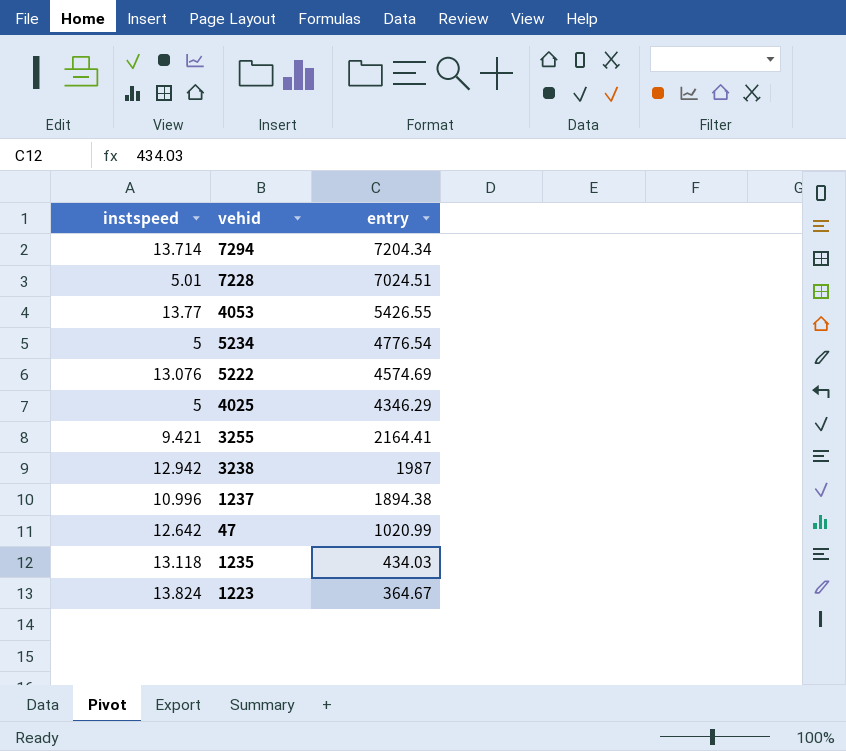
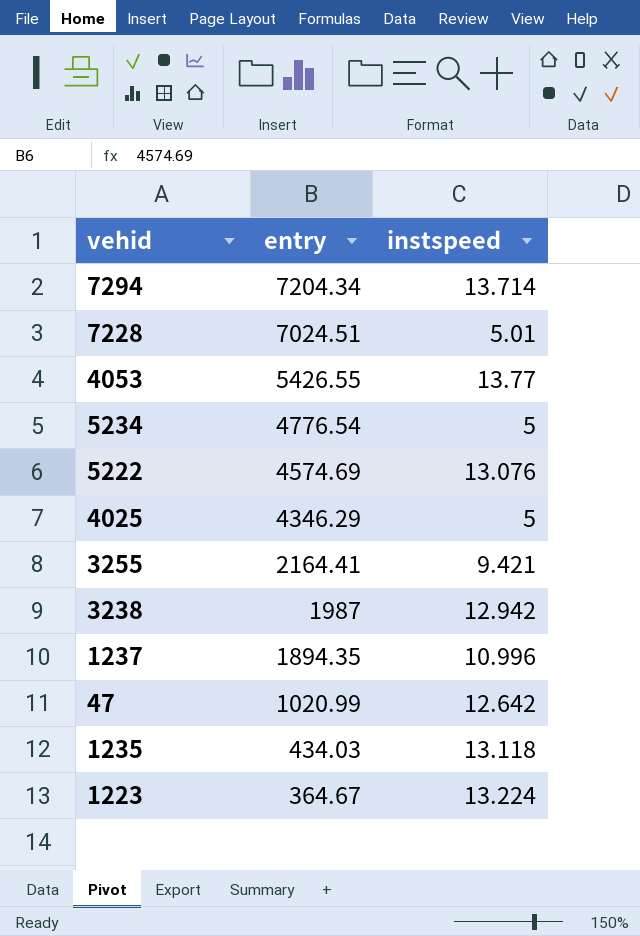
column instspeed | position: 1 -> 3
1237 | entry: 1894.38 -> 1894.35
1223 | instspeed: 13.824 -> 13.224

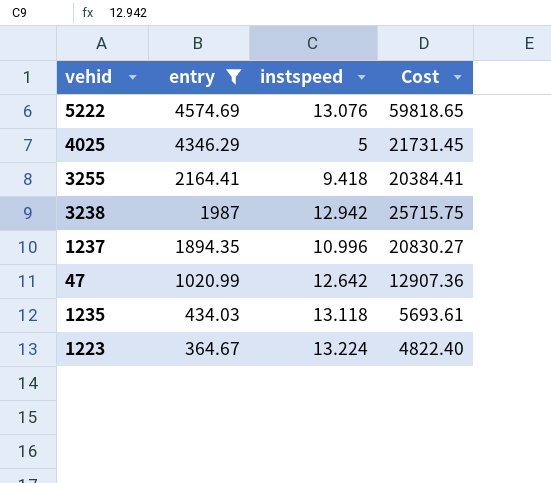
filter: none -> entry <= 4574.69
column Cost | formula: none -> [entry] * [instspeed]
3255 | instspeed: 9.421 -> 9.418

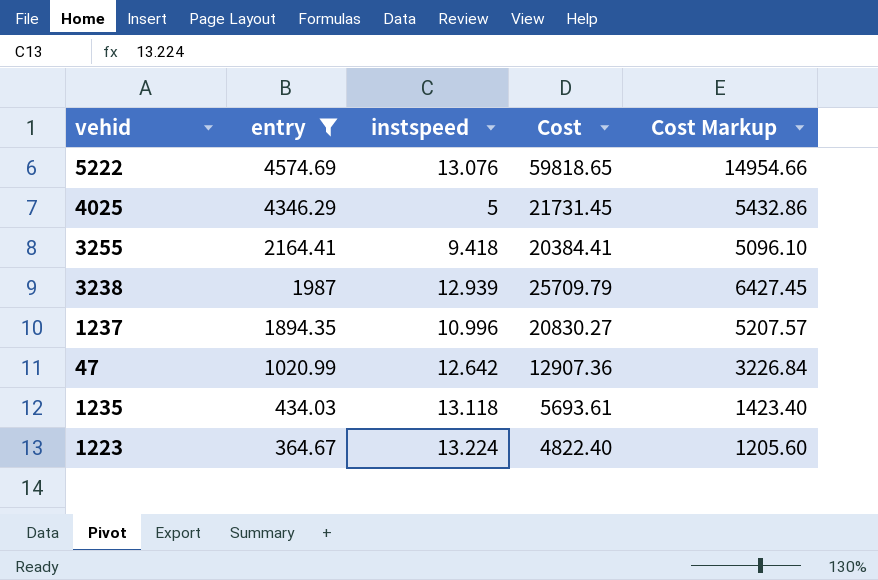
column Cost Markup | formula: none -> [Cost] * 0.25
3238 | instspeed: 12.942 -> 12.939
3238 | Cost: 25715.75 -> 25709.79

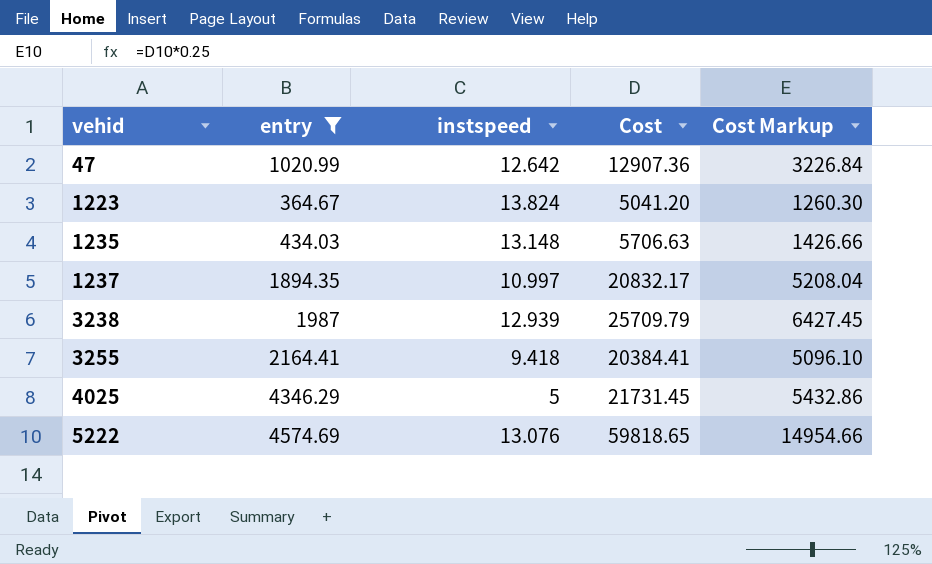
row order: entry descending -> vehid ascending
1223 | instspeed: 13.224 -> 13.824
1223 | Cost: 4822.40 -> 5041.20
1223 | Cost Markup: 1205.60 -> 1260.30
1235 | instspeed: 13.118 -> 13.148
1235 | Cost: 5693.61 -> 5706.63
1235 | Cost Markup: 1423.40 -> 1426.66
1237 | instspeed: 10.996 -> 10.997
1237 | Cost: 20830.27 -> 20832.17
1237 | Cost Markup: 5207.57 -> 5208.04

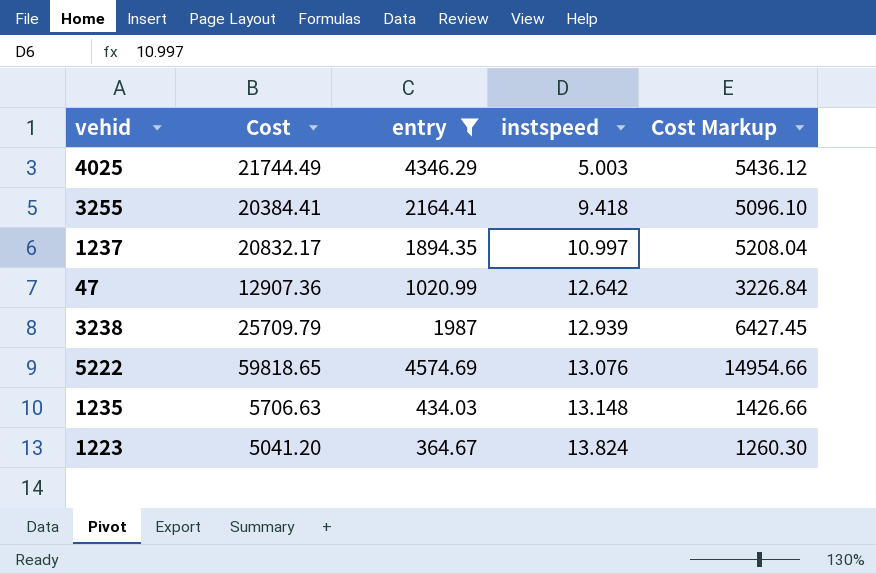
row order: vehid ascending -> instspeed ascending
column Cost | position: 4 -> 2
4025 | Cost: 21731.45 -> 21744.49
4025 | instspeed: 5 -> 5.003
4025 | Cost Markup: 5432.86 -> 5436.12

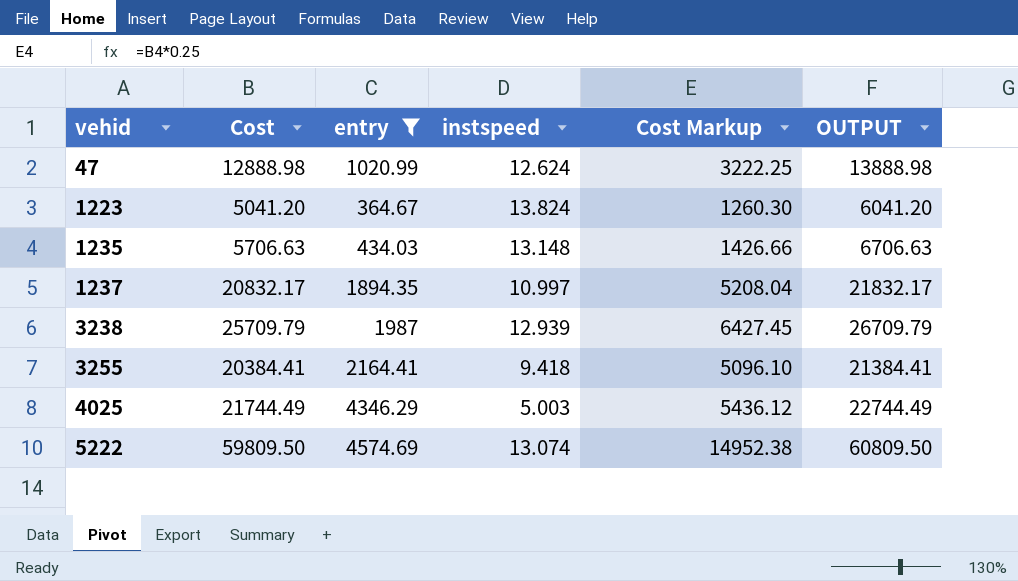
row order: instspeed ascending -> vehid ascending
column OUTPUT | formula: none -> [Cost] + 1000
47 | Cost: 12907.36 -> 12888.98
47 | instspeed: 12.642 -> 12.624
47 | Cost Markup: 3226.84 -> 3222.25
5222 | Cost: 59818.65 -> 59809.50
5222 | instspeed: 13.076 -> 13.074
5222 | Cost Markup: 14954.66 -> 14952.38

